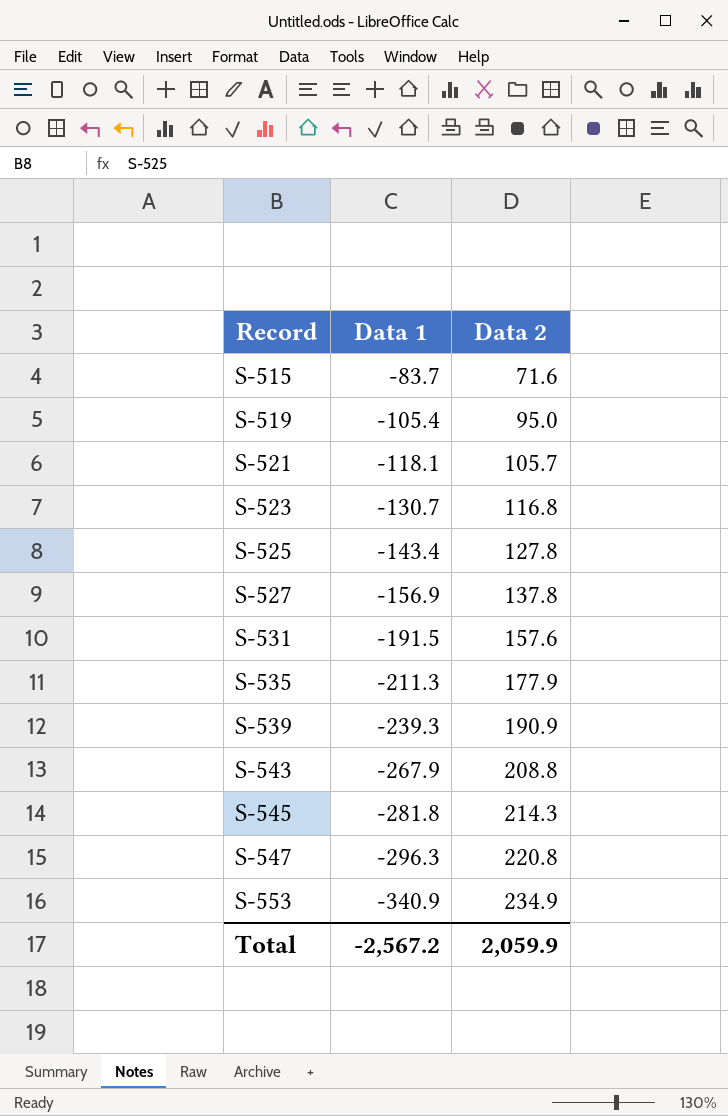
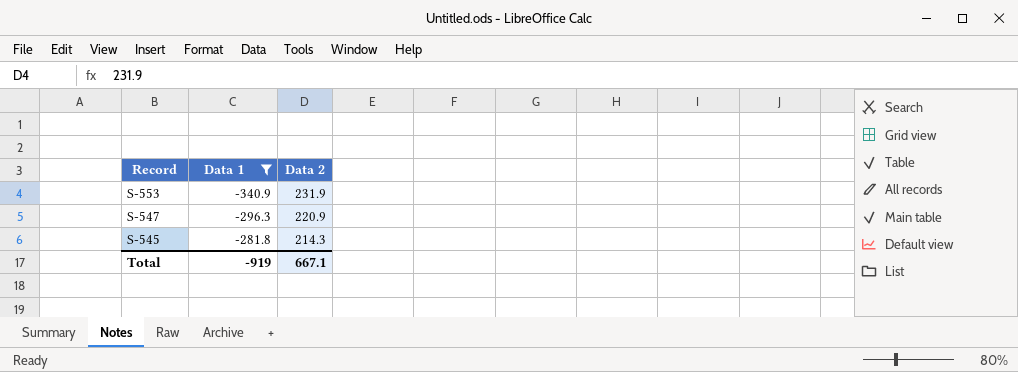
filter: none -> Data 1 <= -281.8
row order: Record ascending -> Record descending
S-553 | Data 2: 234.9 -> 231.9
S-547 | Data 2: 220.8 -> 220.9
Total | Data 1: -2,567.2 -> -919
Total | Data 2: 2,059.9 -> 667.1

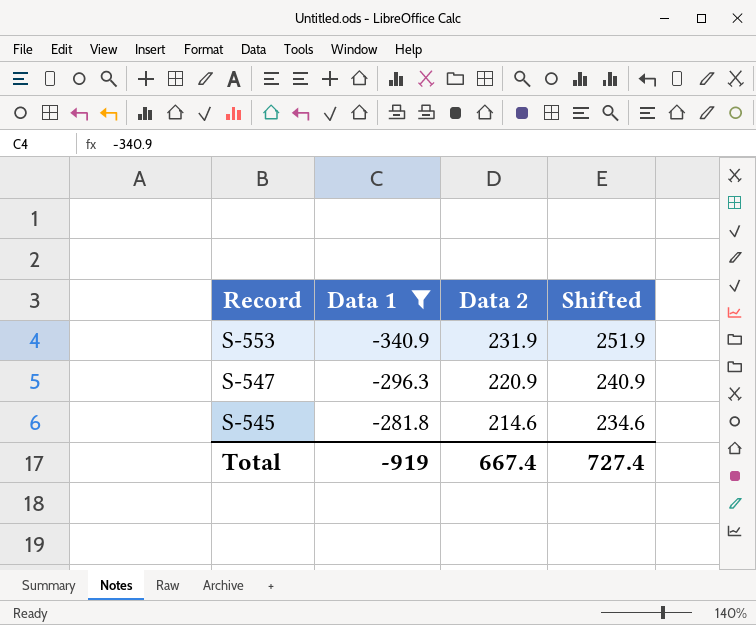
column Shifted | formula: none -> [Data 2] + 20
S-545 | Data 2: 214.3 -> 214.6
Total | Data 2: 667.1 -> 667.4

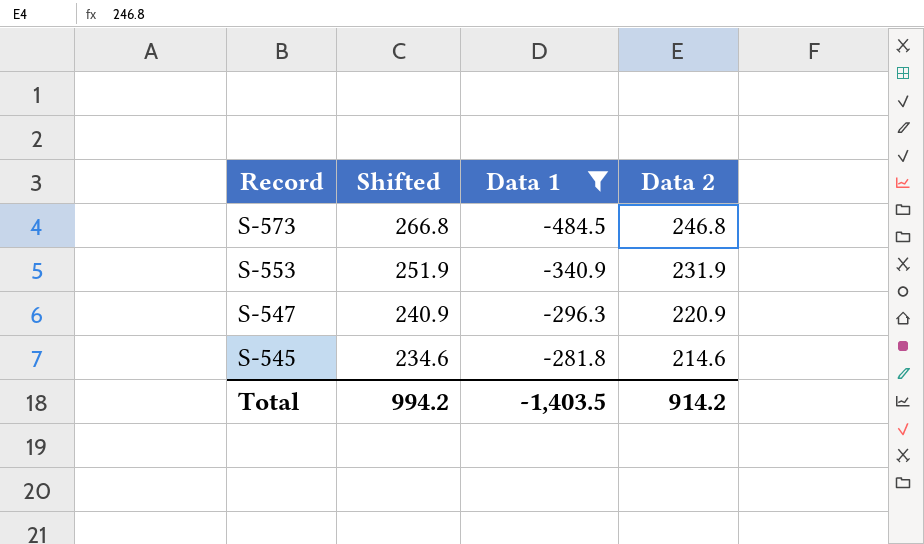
column Shifted | position: 4 -> 2
row S-573: none -> 266.8 | -484.5 | 246.8
Total | Shifted: 727.4 -> 994.2
Total | Data 1: -919 -> -1,403.5
Total | Data 2: 667.4 -> 914.2

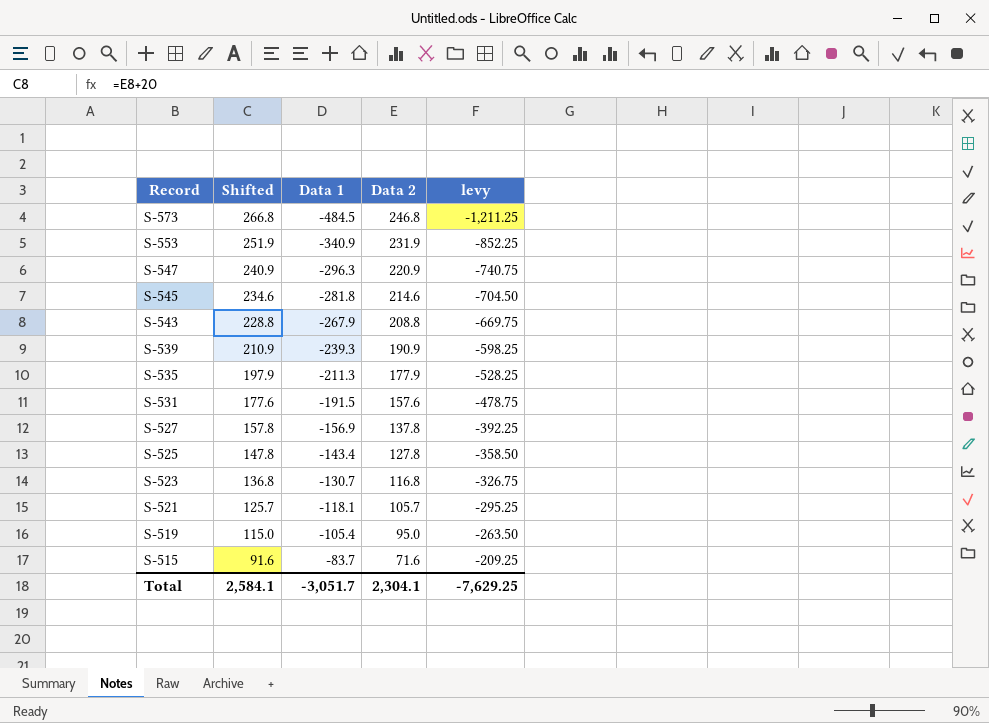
filter: Data 1 <= -281.8 -> none
column levy | formula: none -> [Data 1] * 2.5
Total | Shifted: 994.2 -> 2,584.1
Total | Data 1: -1,403.5 -> -3,051.7
Total | Data 2: 914.2 -> 2,304.1

